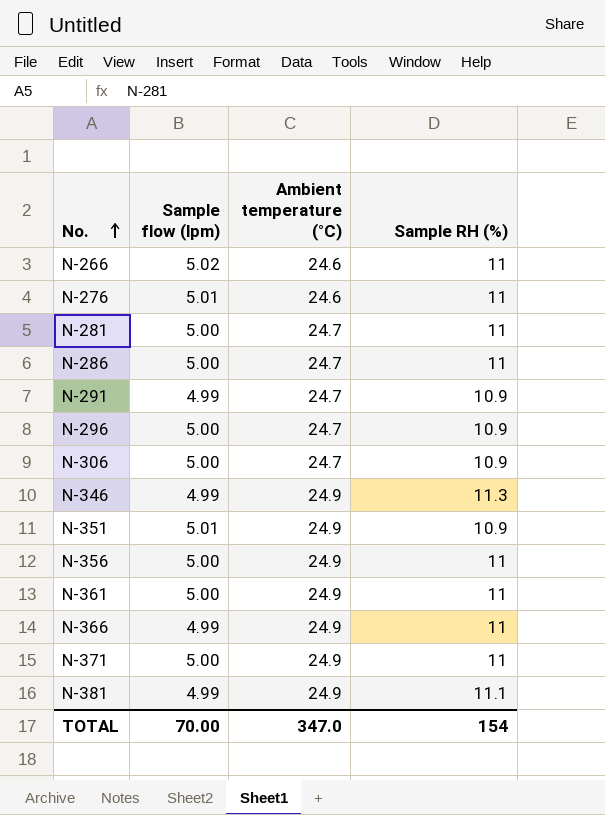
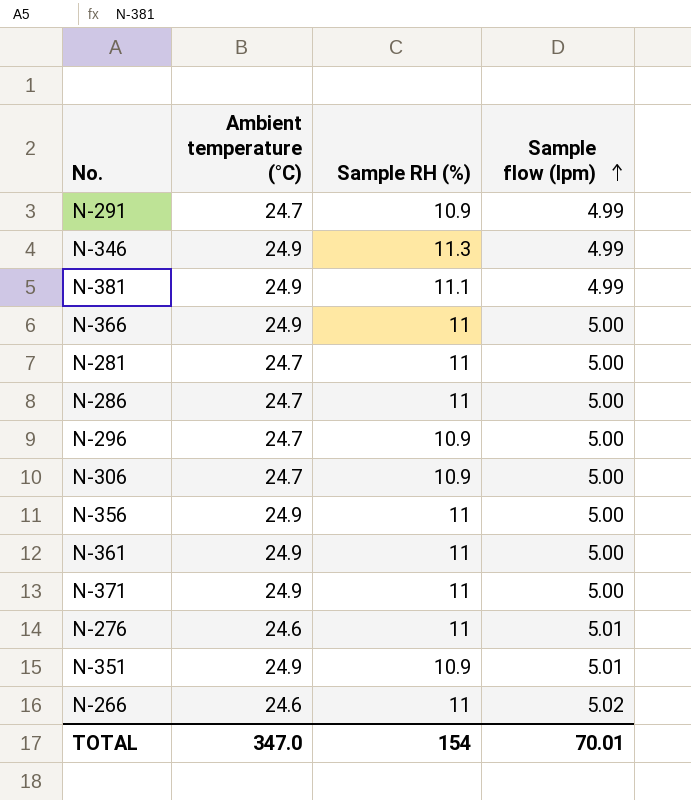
row order: No. ascending -> Sample flow (lpm) ascending
column Sample flow (lpm) | position: 2 -> 4
N-366 | Sample flow (lpm): 4.99 -> 5.00
TOTAL | Sample flow (lpm): 70.00 -> 70.01

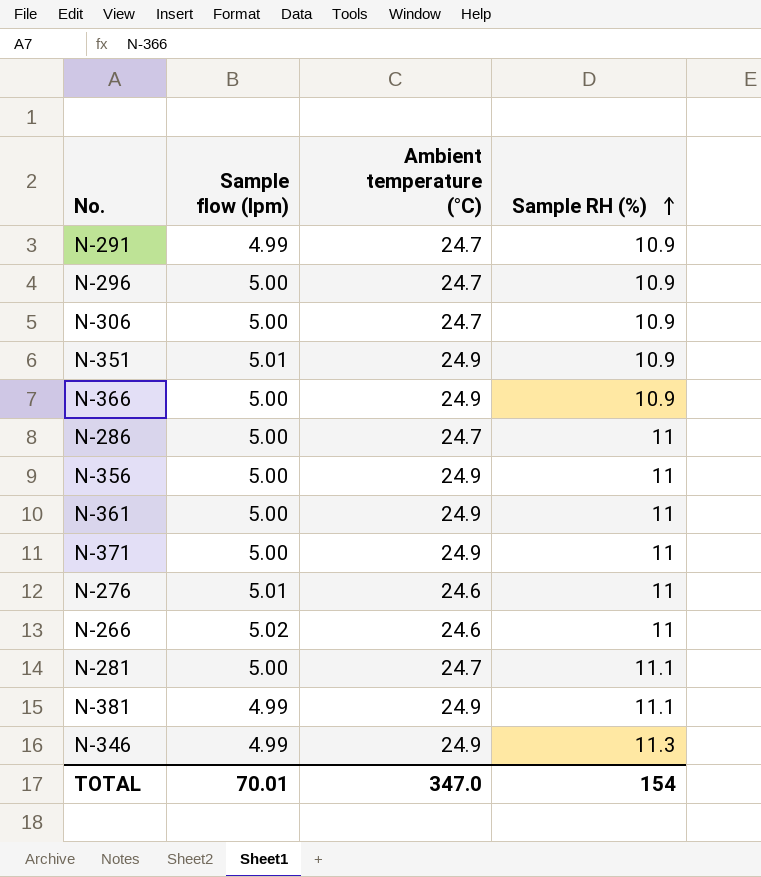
row order: Sample flow (lpm) ascending -> Sample RH (%) ascending
column Sample flow (lpm) | position: 4 -> 2
N-366 | Sample RH (%): 11 -> 10.9
N-281 | Sample RH (%): 11 -> 11.1

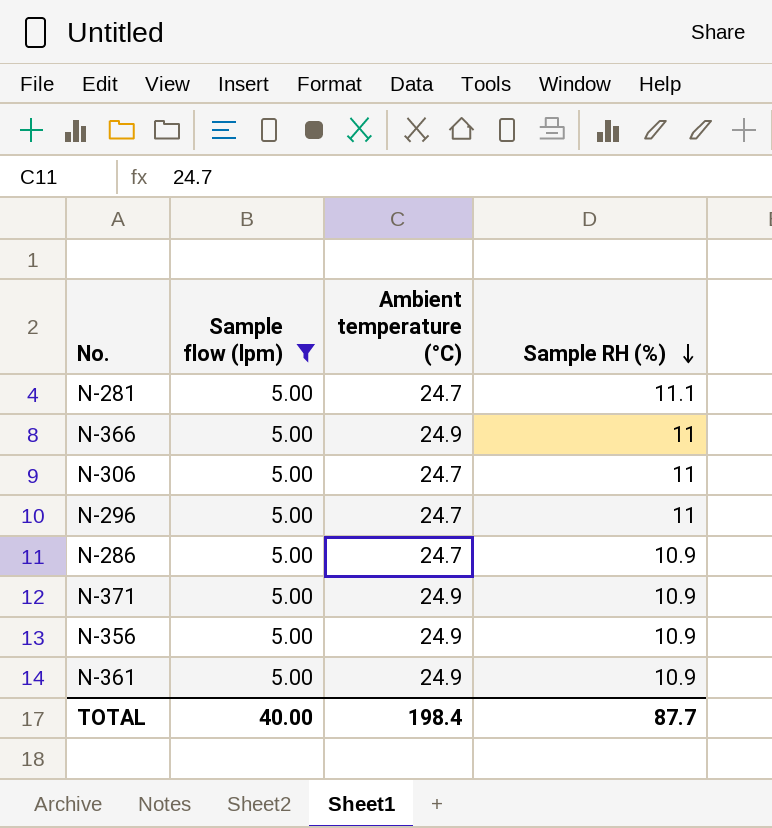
filter: none -> Sample flow (lpm) = 5.00
row order: Sample RH (%) ascending -> Sample RH (%) descending
N-366 | Sample RH (%): 10.9 -> 11
N-306 | Sample RH (%): 10.9 -> 11
N-296 | Sample RH (%): 10.9 -> 11
N-286 | Sample RH (%): 11 -> 10.9
N-371 | Sample RH (%): 11 -> 10.9
N-356 | Sample RH (%): 11 -> 10.9
N-361 | Sample RH (%): 11 -> 10.9
TOTAL | Sample flow (lpm): 70.01 -> 40.00
TOTAL | Ambient temperature (°C): 347.0 -> 198.4
TOTAL | Sample RH (%): 154 -> 87.7

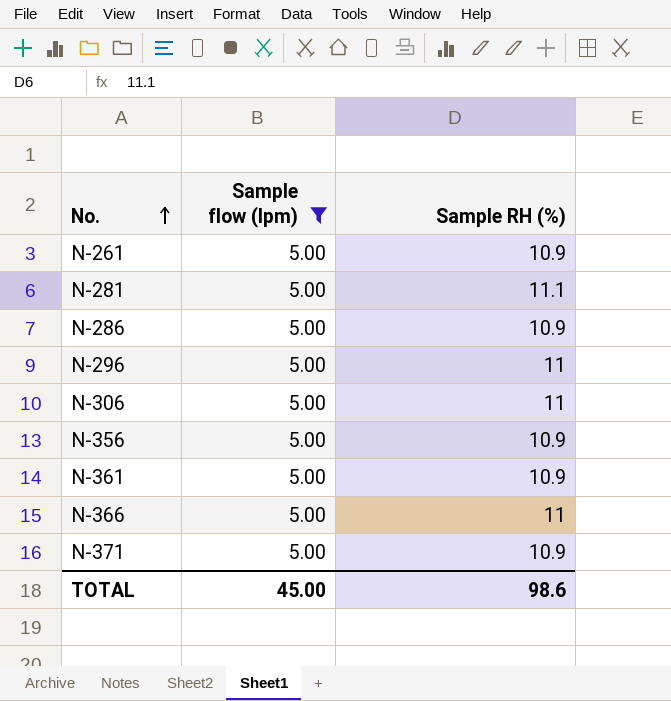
row order: Sample RH (%) descending -> No. ascending
column Ambient temperature (°C) | position: 3 -> none
row N-261: none -> 5.00 | 10.9
TOTAL | Sample flow (lpm): 40.00 -> 45.00
TOTAL | Sample RH (%): 87.7 -> 98.6

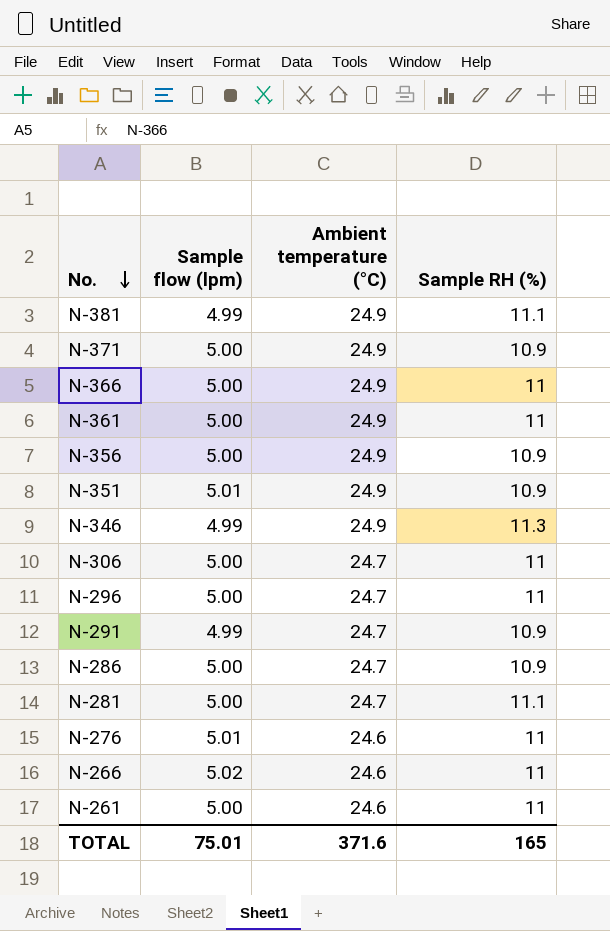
filter: Sample flow (lpm) = 5.00 -> none
row order: No. ascending -> No. descending
column Ambient temperature (°C) | position: none -> 3
N-361 | Sample RH (%): 10.9 -> 11
N-261 | Sample RH (%): 10.9 -> 11
TOTAL | Sample flow (lpm): 45.00 -> 75.01
TOTAL | Sample RH (%): 98.6 -> 165

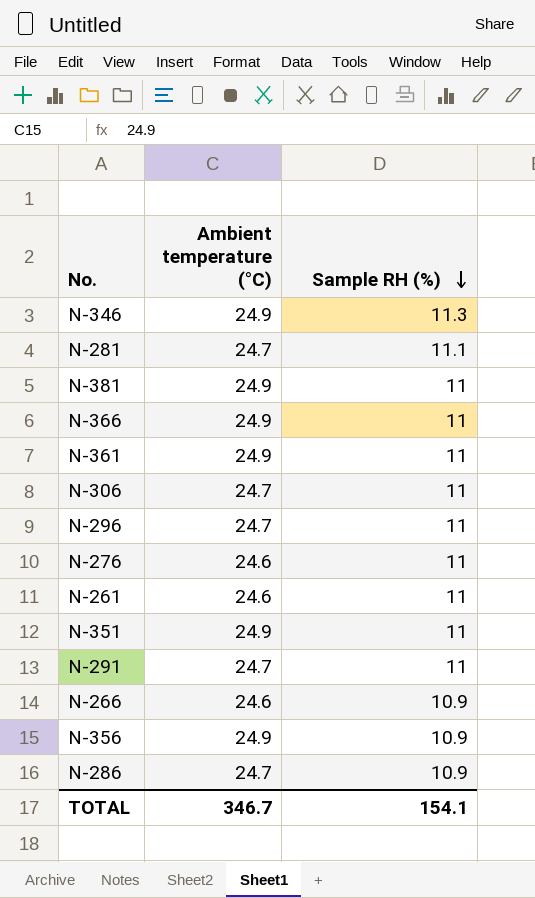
row order: No. descending -> Sample RH (%) descending
column Sample flow (lpm) | position: 2 -> none
row N-371: 5.00 | 24.9 | 10.9 -> none
N-381 | Sample RH (%): 11.1 -> 11
N-351 | Sample RH (%): 10.9 -> 11
N-291 | Sample RH (%): 10.9 -> 11
N-266 | Sample RH (%): 11 -> 10.9
TOTAL | Ambient temperature (°C): 371.6 -> 346.7
TOTAL | Sample RH (%): 165 -> 154.1

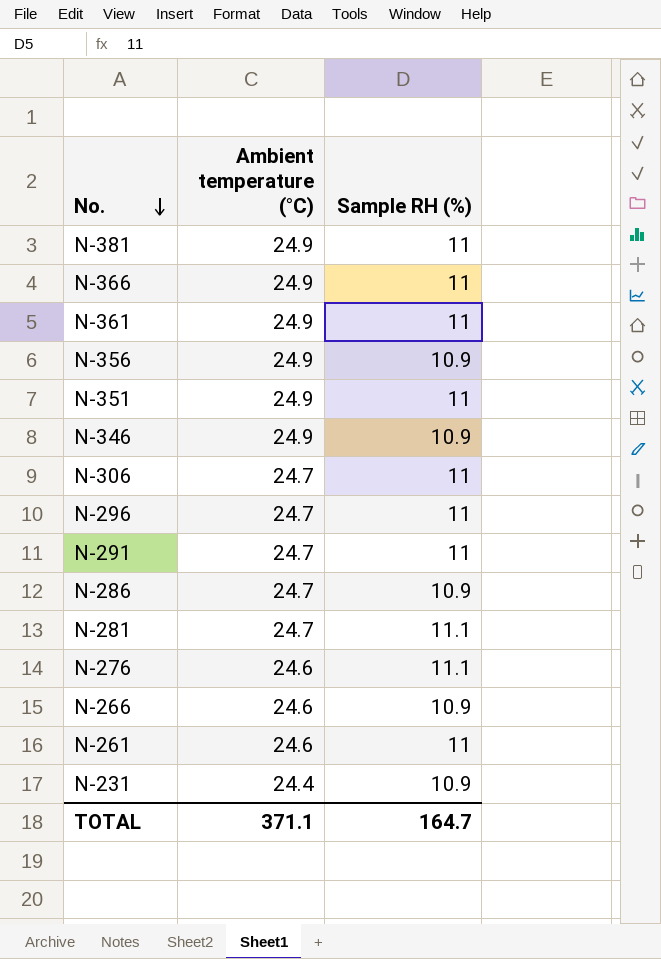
row order: Sample RH (%) descending -> No. descending
N-346 | Sample RH (%): 11.3 -> 10.9
N-276 | Sample RH (%): 11 -> 11.1
row N-231: none -> 24.4 | 10.9
TOTAL | Ambient temperature (°C): 346.7 -> 371.1
TOTAL | Sample RH (%): 154.1 -> 164.7

